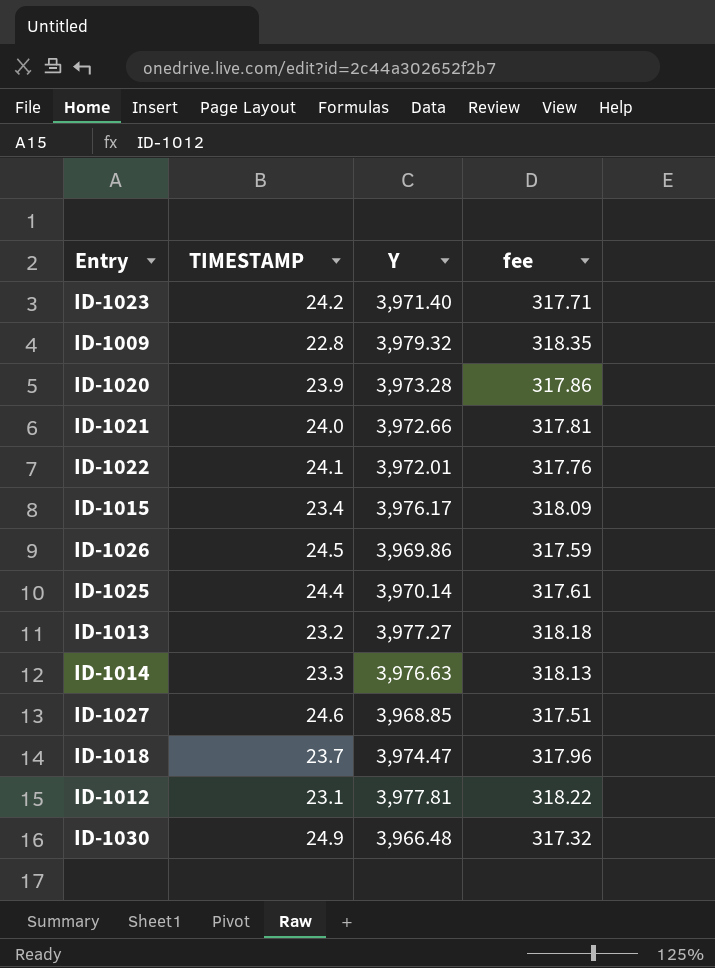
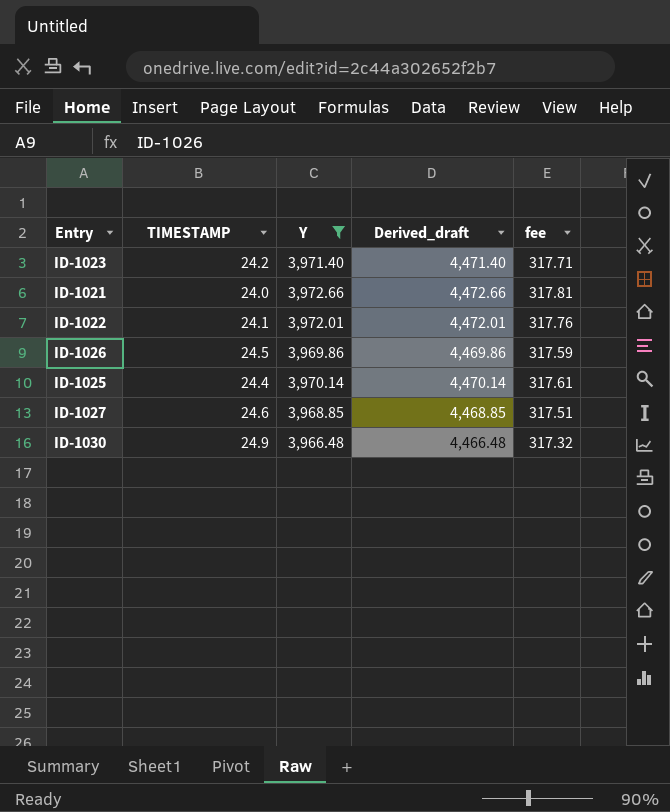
filter: none -> Y <= 3,972.66
column Derived_draft | formula: none -> [Y] + 500

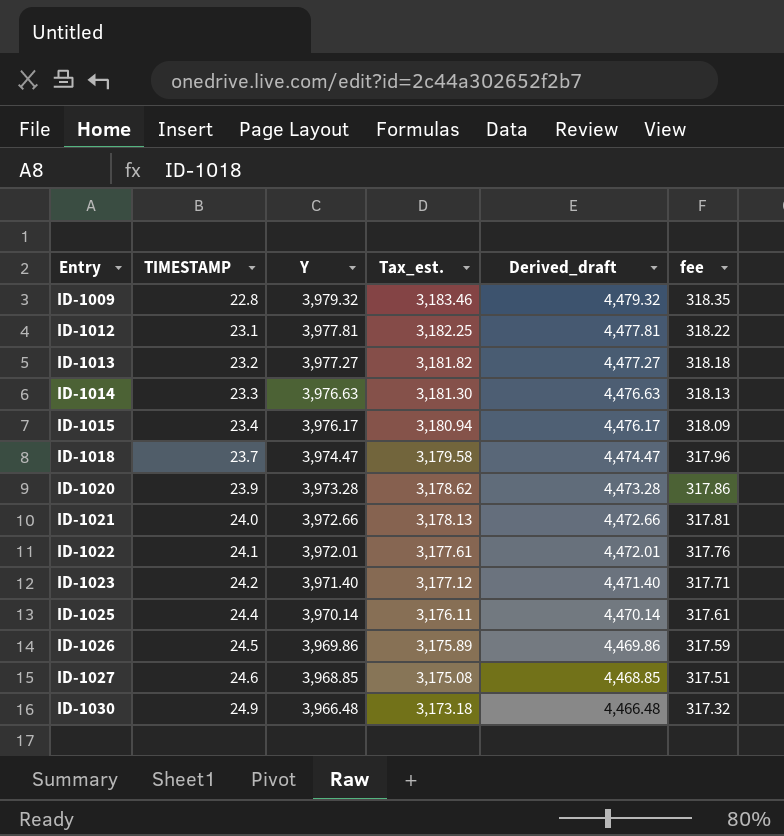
filter: Y <= 3,972.66 -> none
row order: none -> Entry ascending
column Tax_est. | formula: none -> [Y] * 0.8

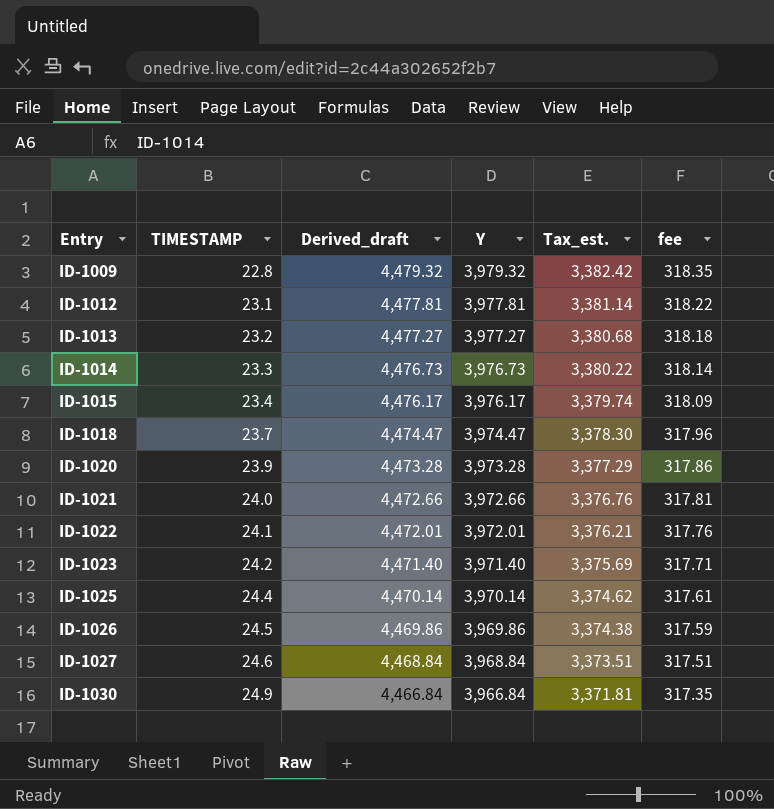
column Derived_draft | position: 5 -> 3
column Tax_est. | formula: [Y] * 0.8 -> [Y] * 0.85
ID-1014 | Derived_draft: 4,476.63 -> 4,476.73
ID-1014 | Y: 3,976.63 -> 3,976.73
ID-1014 | fee: 318.13 -> 318.14
ID-1027 | Derived_draft: 4,468.85 -> 4,468.84
ID-1027 | Y: 3,968.85 -> 3,968.84
ID-1030 | Derived_draft: 4,466.48 -> 4,466.84
ID-1030 | Y: 3,966.48 -> 3,966.84
ID-1030 | fee: 317.32 -> 317.35

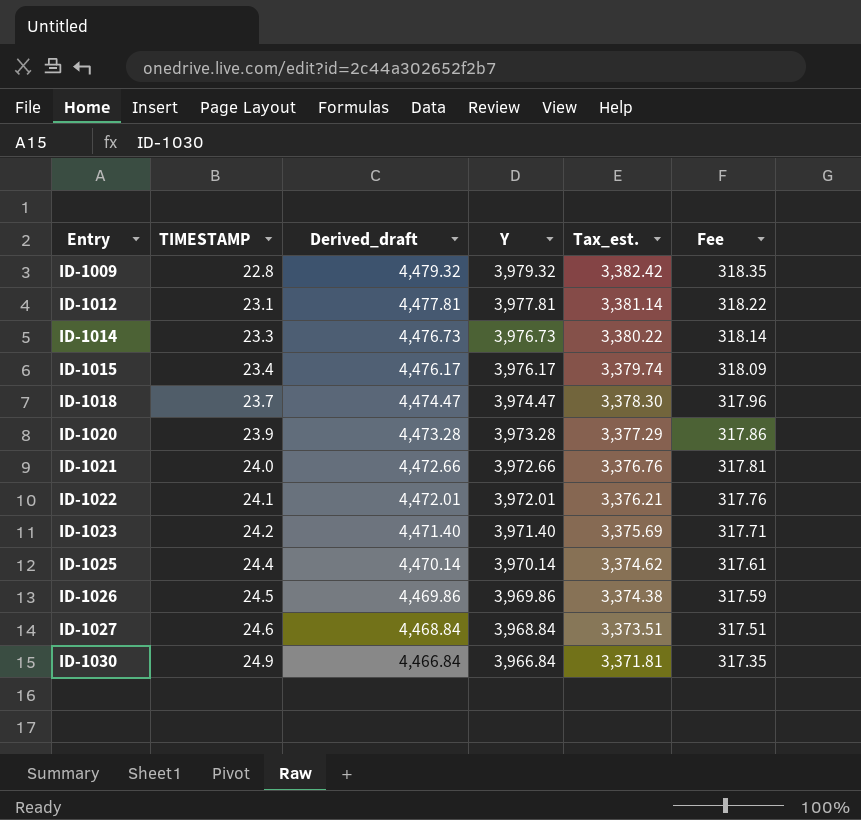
column name: fee -> Fee
row ID-1013: 23.2 | 4,477.27 | 3,977.27 | 3,380.68 | 318.18 -> none

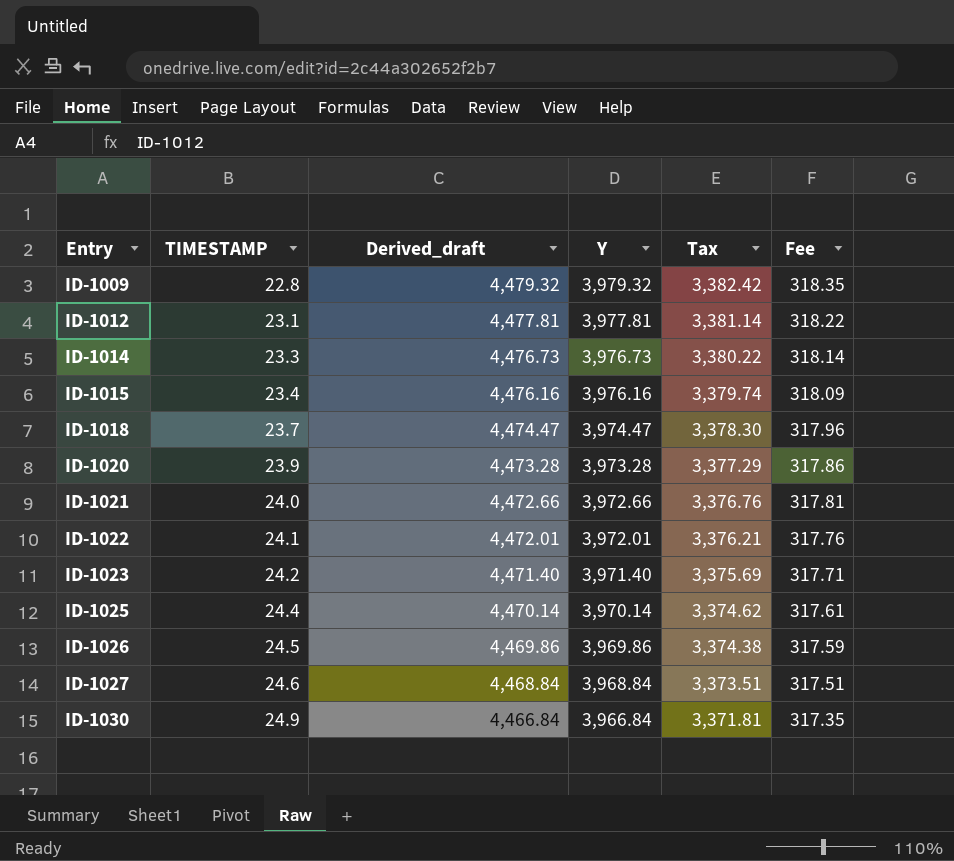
column name: Tax_est. -> Tax
ID-1015 | Derived_draft: 4,476.17 -> 4,476.16
ID-1015 | Y: 3,976.17 -> 3,976.16

